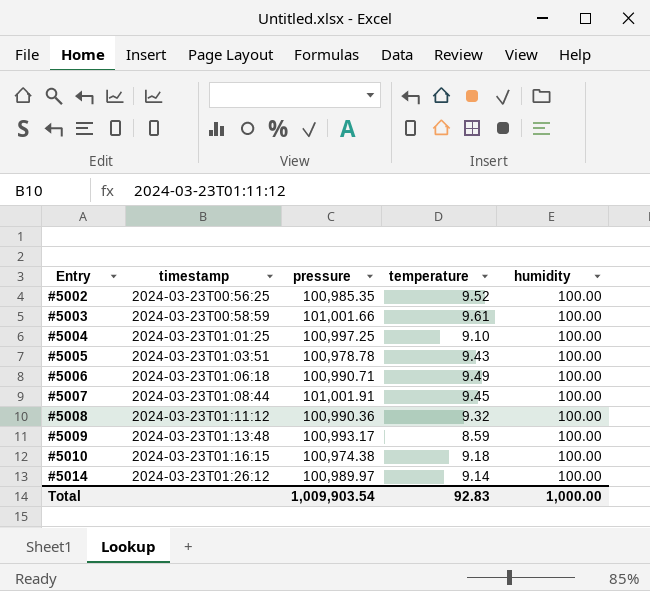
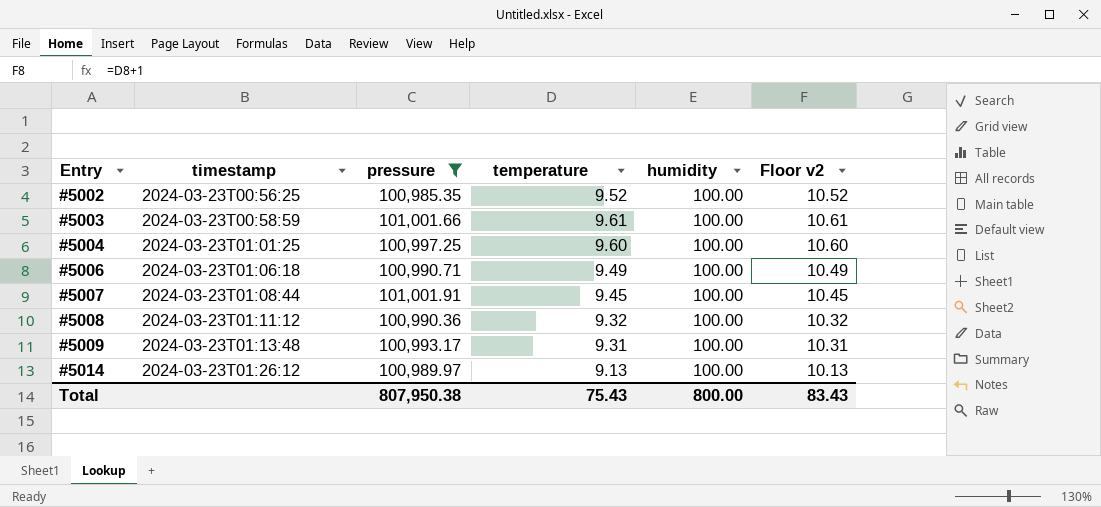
filter: none -> pressure >= 100,985.35
column Floor v2 | formula: none -> [temperature] + 1
#5004 | temperature: 9.10 -> 9.60
#5009 | temperature: 8.59 -> 9.31
#5014 | temperature: 9.14 -> 9.13
Total | pressure: 1,009,903.54 -> 807,950.38
Total | temperature: 92.83 -> 75.43
Total | humidity: 1,000.00 -> 800.00

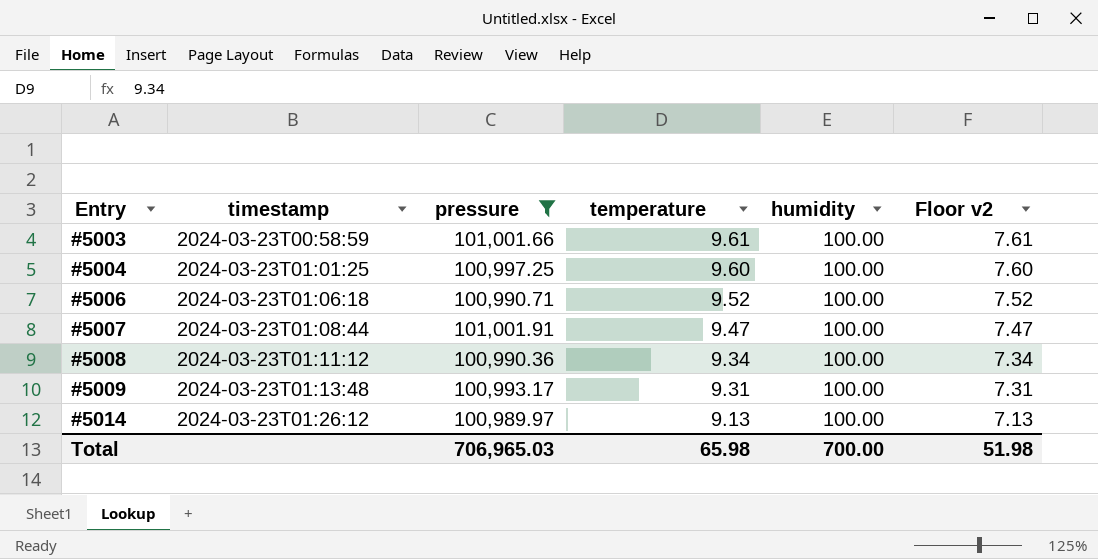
column Floor v2 | formula: [temperature] + 1 -> [temperature] - 2
row #5002: 2024-03-23T00:56:25 | 100,985.35 | 9.52 | 100.00 | 10.52 -> none
#5006 | temperature: 9.49 -> 9.52
#5007 | temperature: 9.45 -> 9.47
#5008 | temperature: 9.32 -> 9.34
Total | pressure: 807,950.38 -> 706,965.03
Total | temperature: 75.43 -> 65.98
Total | humidity: 800.00 -> 700.00
Total | Floor v2: 83.43 -> 51.98

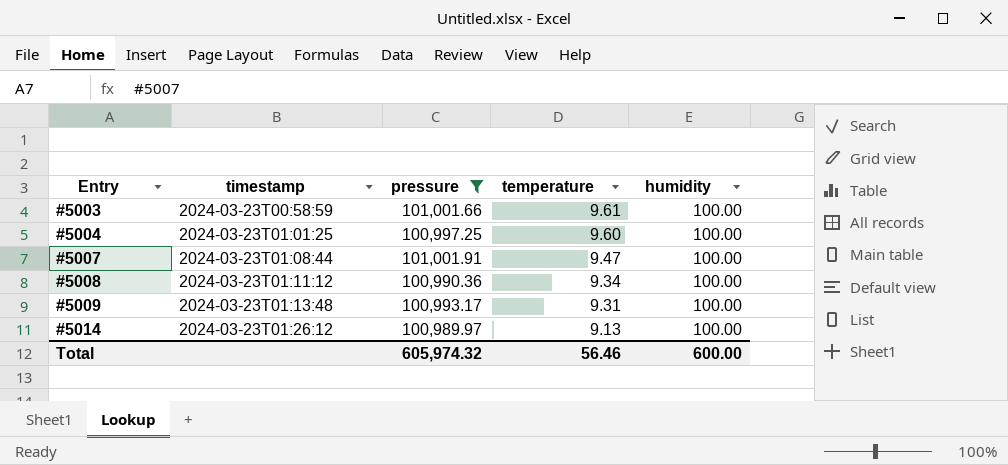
column Floor v2 | formula: [temperature] - 2 -> none
row #5006: 2024-03-23T01:06:18 | 100,990.71 | 9.52 | 100.00 | 7.52 -> none
Total | pressure: 706,965.03 -> 605,974.32
Total | temperature: 65.98 -> 56.46
Total | humidity: 700.00 -> 600.00

